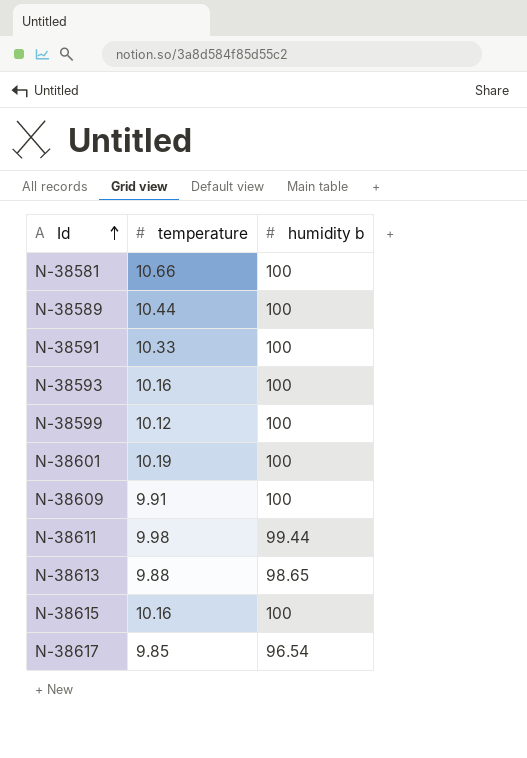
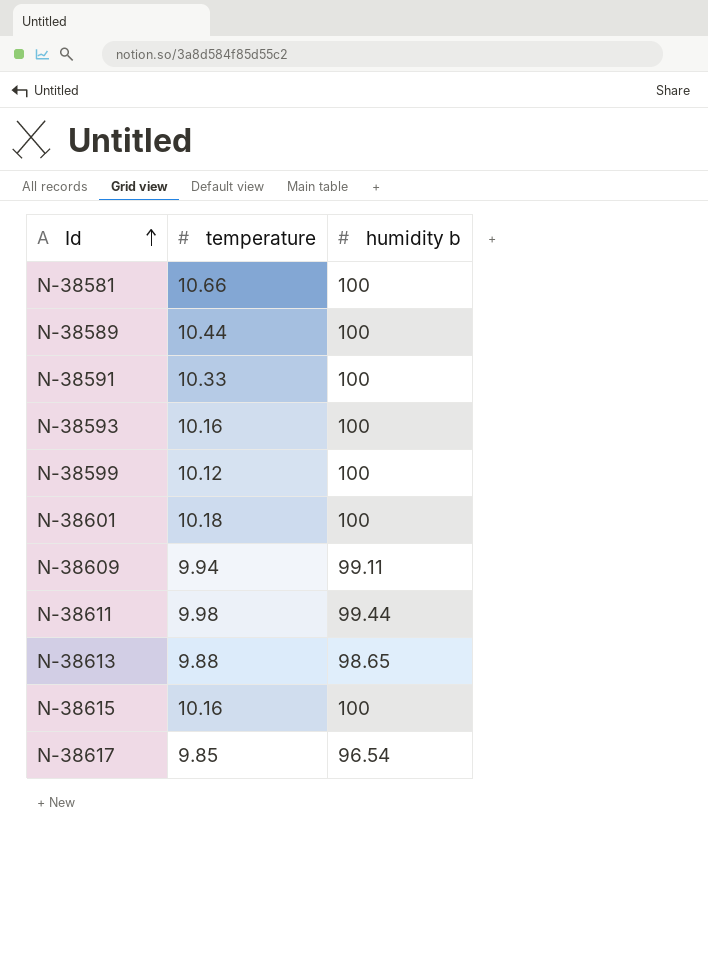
N-38601 | temperature: 10.19 -> 10.18
N-38609 | temperature: 9.91 -> 9.94
N-38609 | humidity b: 100 -> 99.11

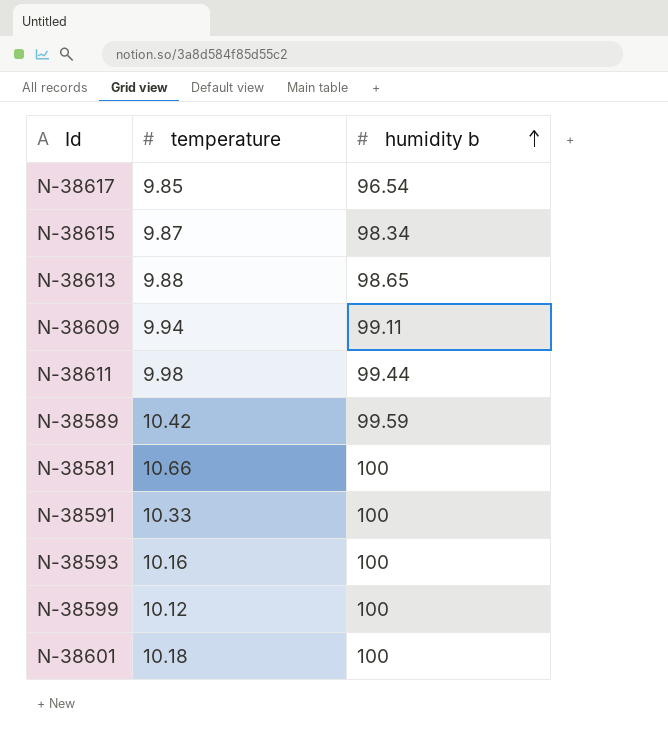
row order: Id ascending -> humidity b ascending
N-38615 | temperature: 10.16 -> 9.87
N-38615 | humidity b: 100 -> 98.34
N-38589 | temperature: 10.44 -> 10.42
N-38589 | humidity b: 100 -> 99.59

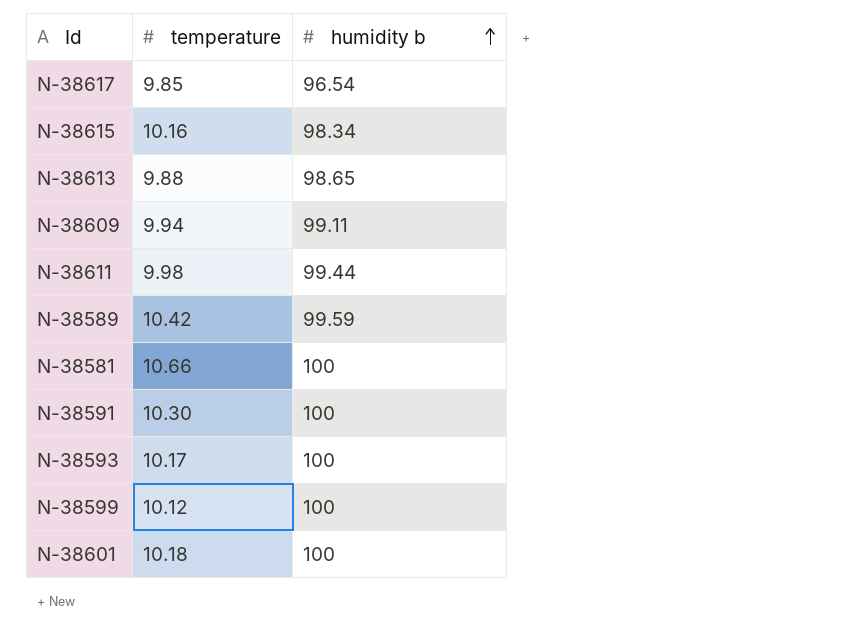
N-38615 | temperature: 9.87 -> 10.16
N-38591 | temperature: 10.33 -> 10.30
N-38593 | temperature: 10.16 -> 10.17

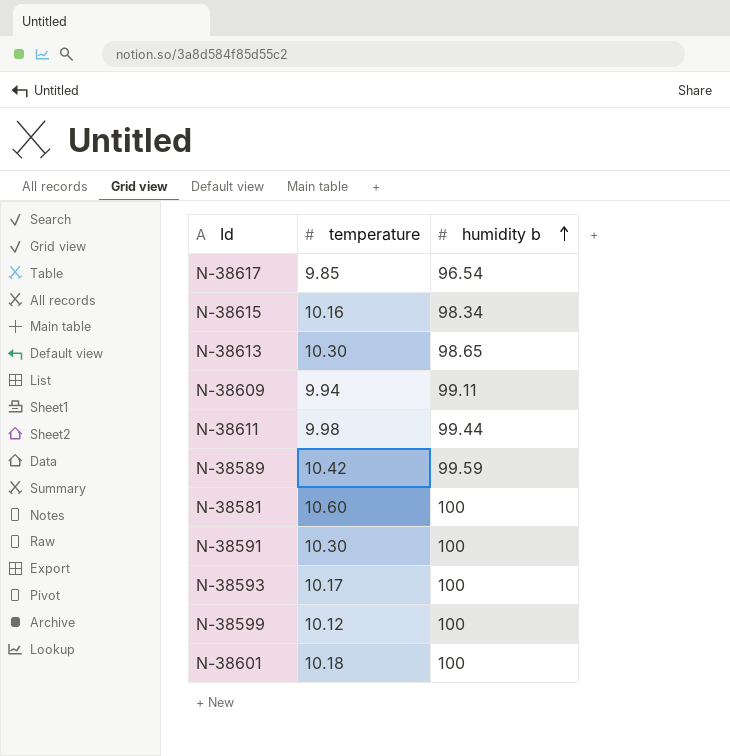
N-38613 | temperature: 9.88 -> 10.30
N-38581 | temperature: 10.66 -> 10.60

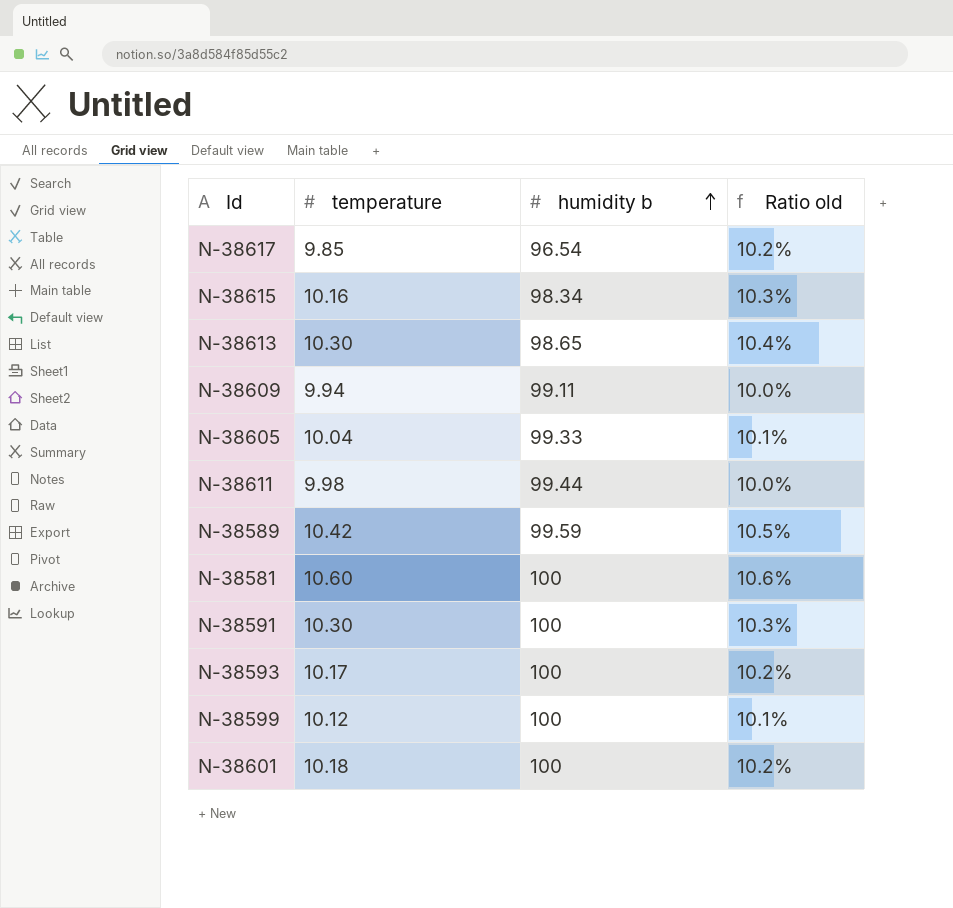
column Ratio old | formula: none -> [temperature] / [humidity b]
row N-38605: none -> 10.04 | 99.33 | 10.1%

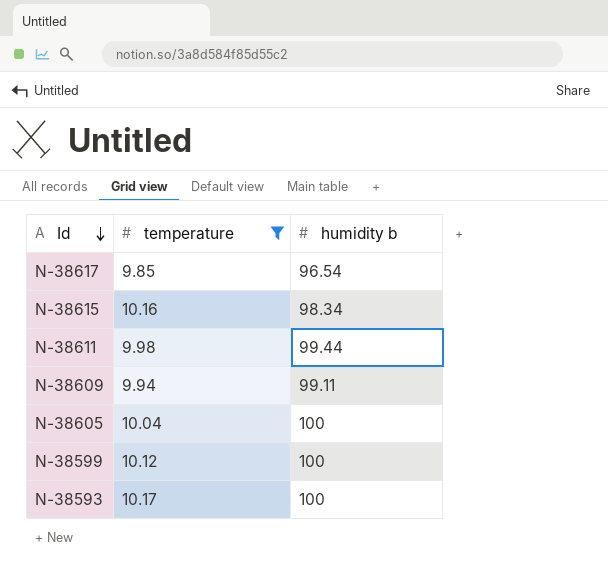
filter: none -> temperature <= 10.17
row order: humidity b ascending -> Id descending
column Ratio old | formula: [temperature] / [humidity b] -> none
N-38605 | humidity b: 99.33 -> 100

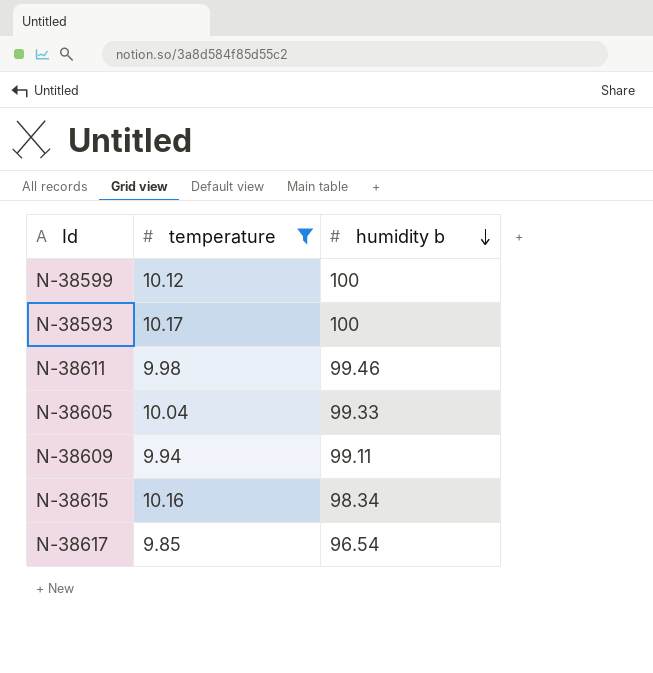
row order: Id descending -> humidity b descending
N-38611 | humidity b: 99.44 -> 99.46
N-38605 | humidity b: 100 -> 99.33

